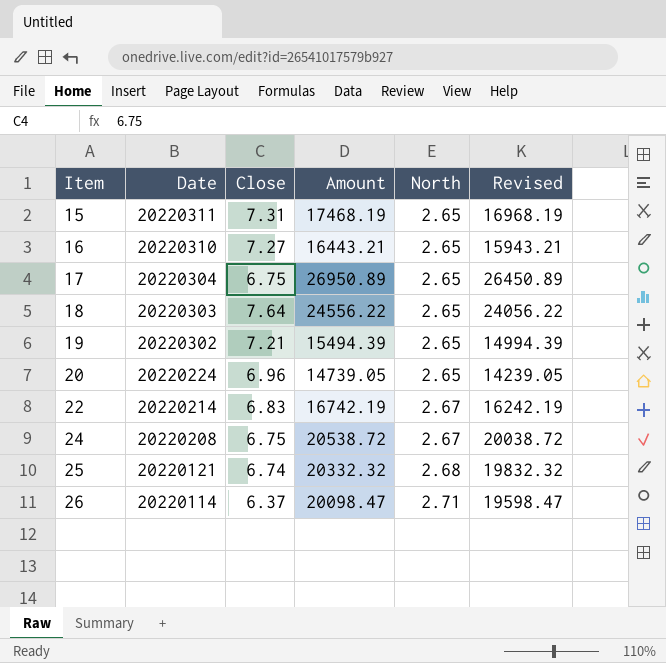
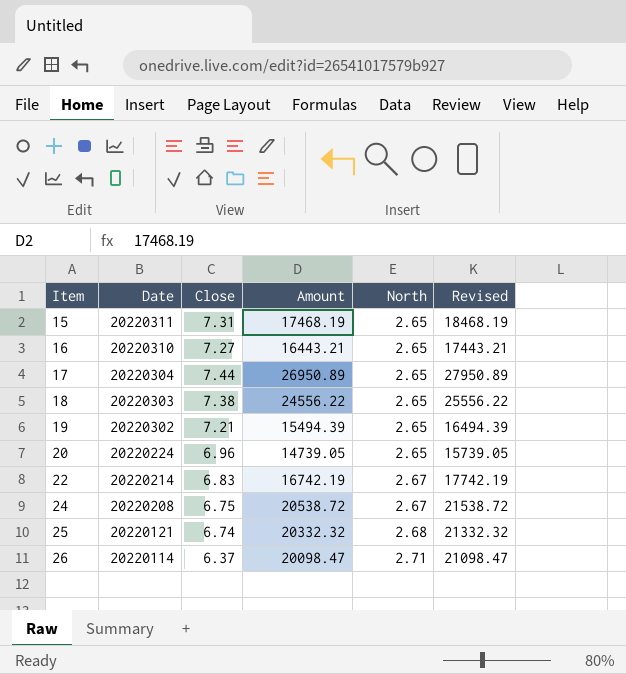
column Revised | formula: [Amount] - 500 -> [Amount] + 1000
17 | Close: 6.75 -> 7.44
18 | Close: 7.64 -> 7.38

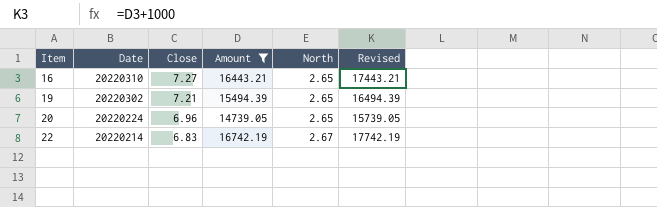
filter: none -> Amount <= 16742.19

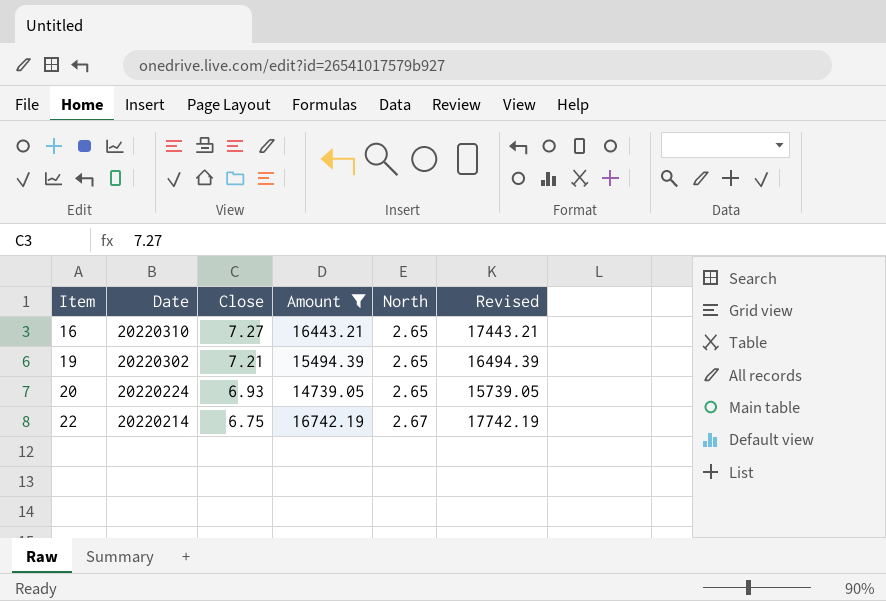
20 | Close: 6.96 -> 6.93
22 | Close: 6.83 -> 6.75

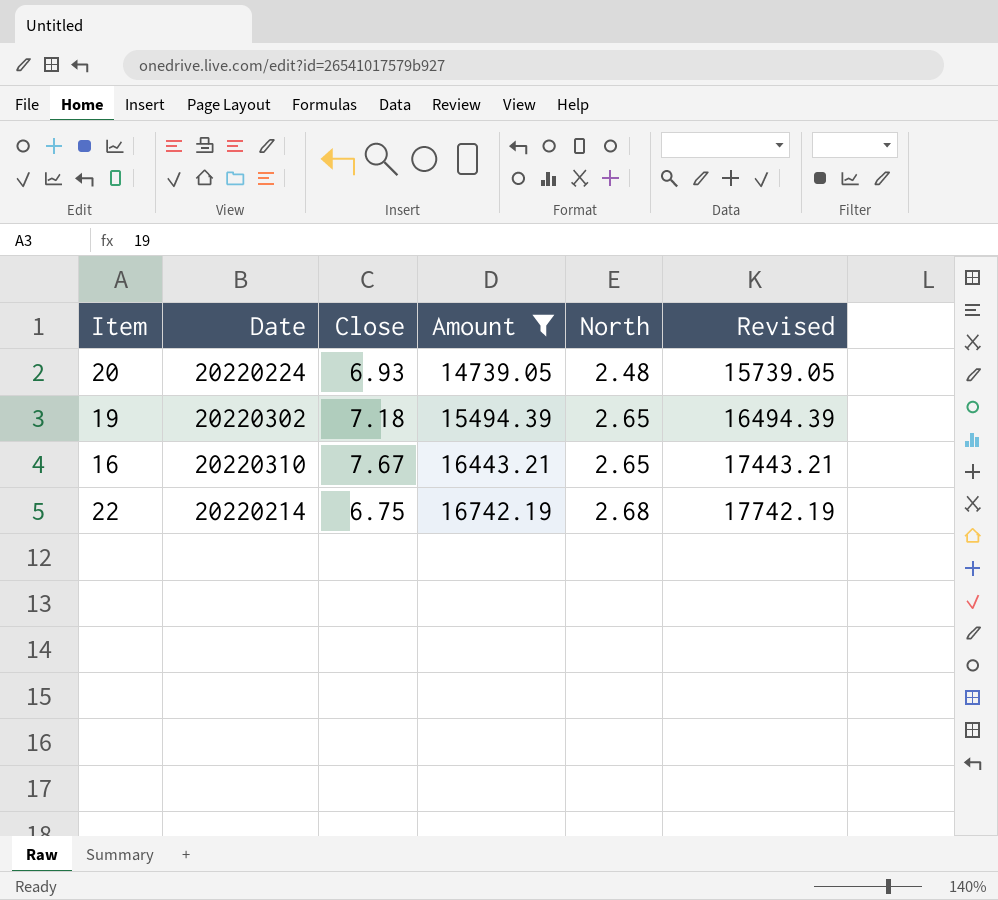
row order: Item ascending -> Amount ascending
20 | North: 2.65 -> 2.48
19 | Close: 7.21 -> 7.18
16 | Close: 7.27 -> 7.67
22 | North: 2.67 -> 2.68

